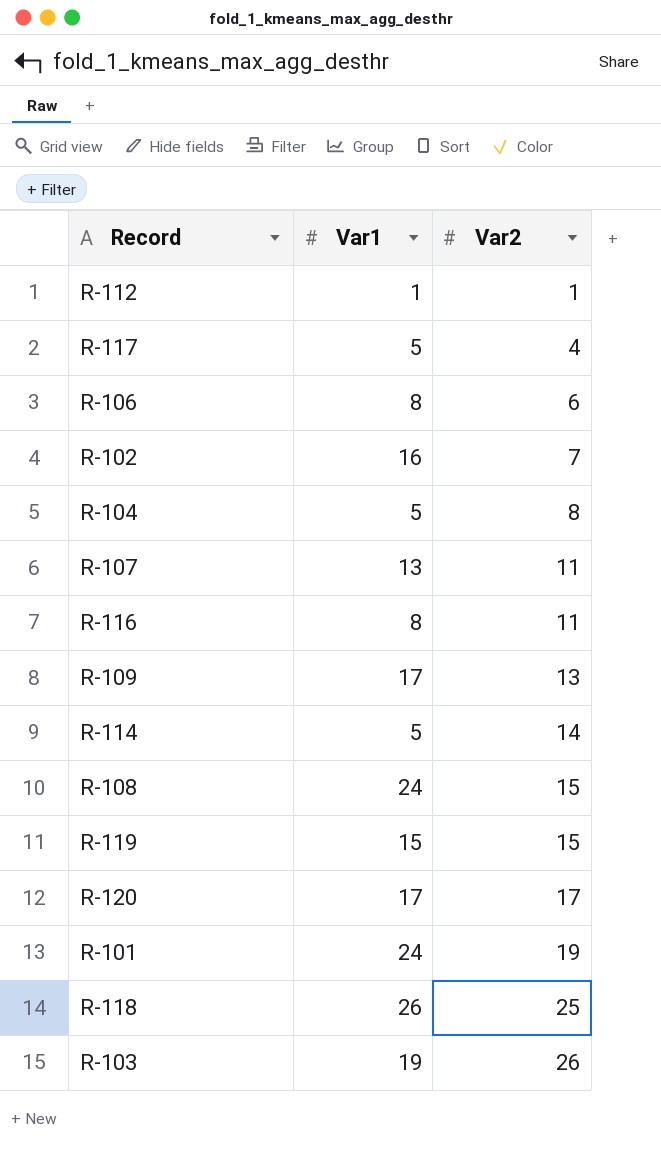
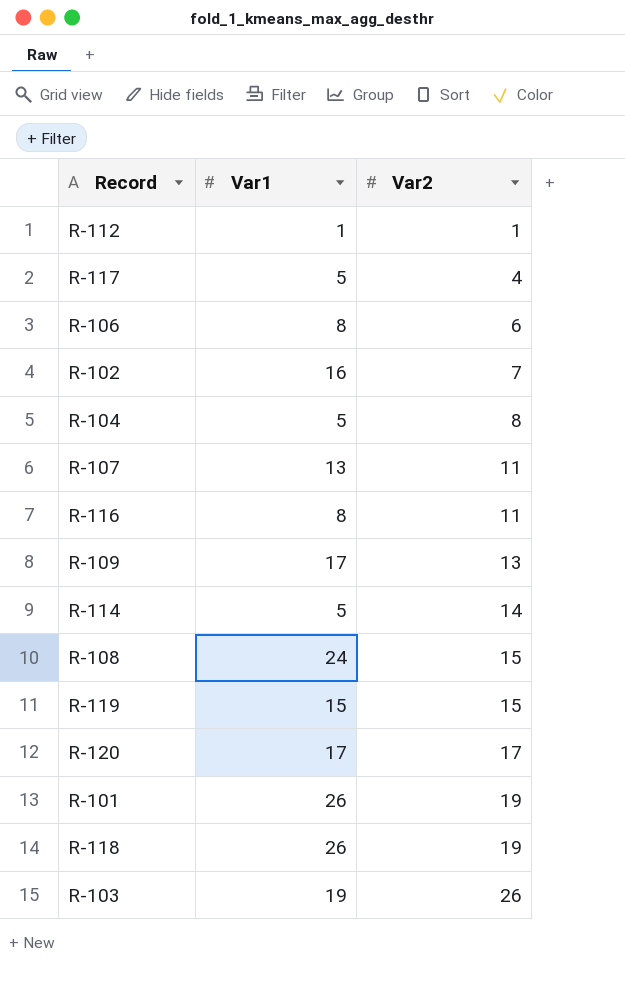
R-101 | Var1: 24 -> 26
R-118 | Var2: 25 -> 19

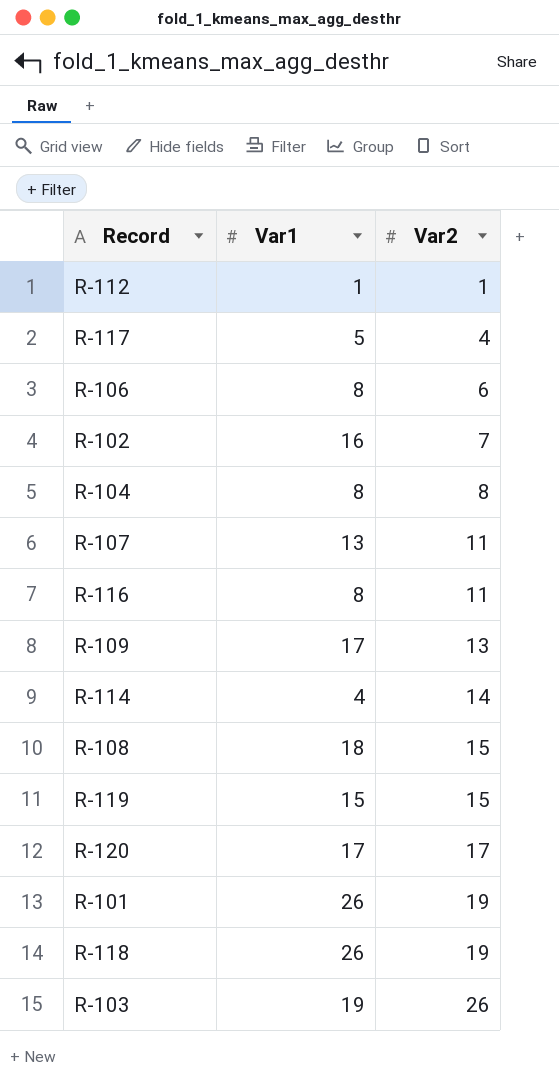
R-104 | Var1: 5 -> 8
R-114 | Var1: 5 -> 4
R-108 | Var1: 24 -> 18

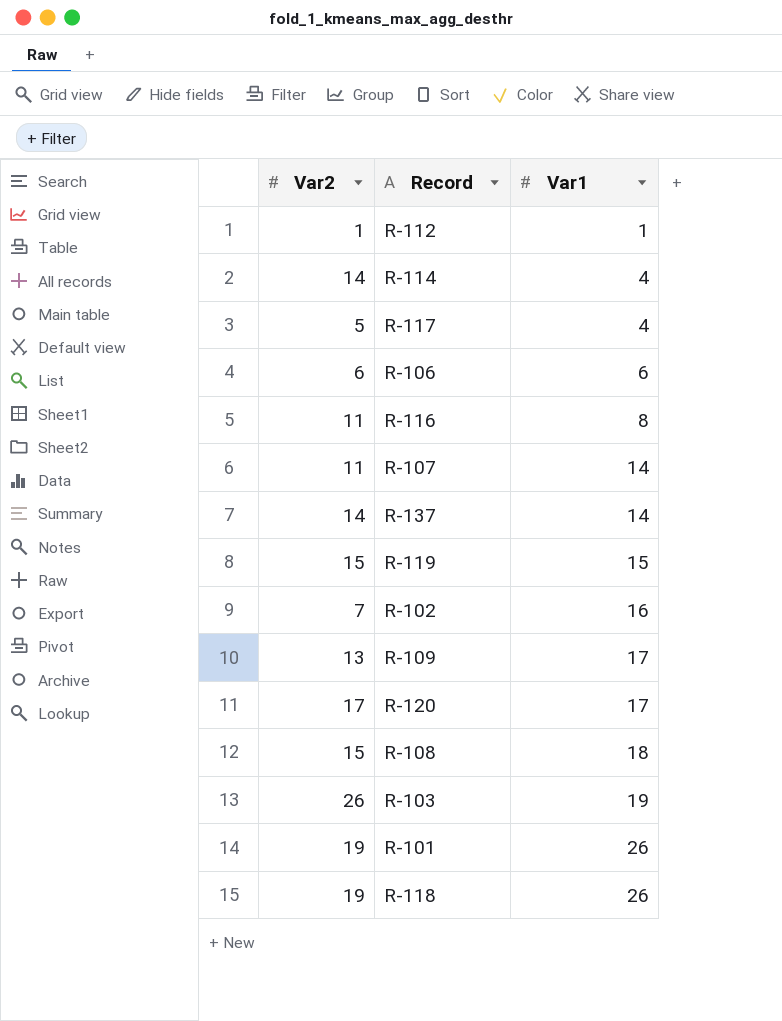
row order: Var2 ascending -> Var1 ascending
column Var2 | position: 3 -> 1
row R-104: 8 | 8 -> none
R-117 | Var2: 4 -> 5
R-117 | Var1: 5 -> 4
R-106 | Var1: 8 -> 6
R-107 | Var1: 13 -> 14
row R-137: none -> 14 | 14

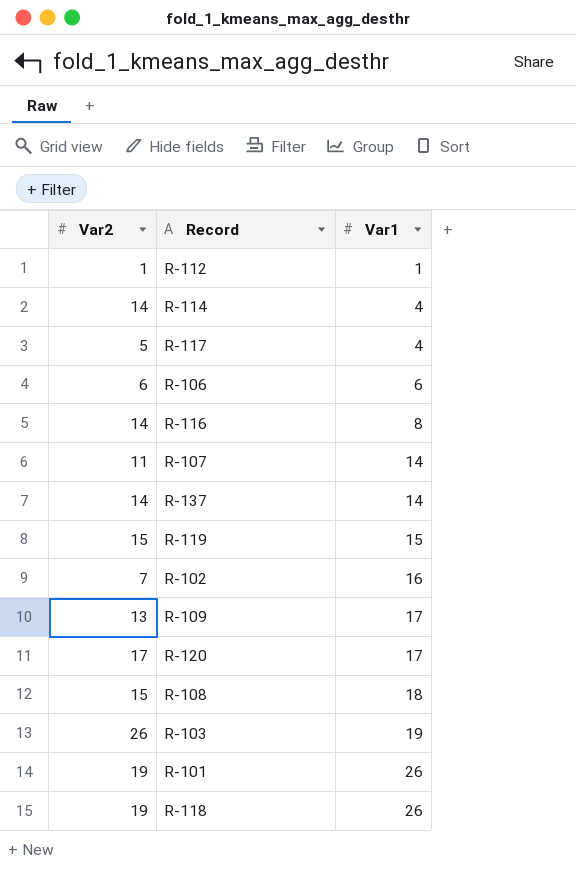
R-116 | Var2: 11 -> 14

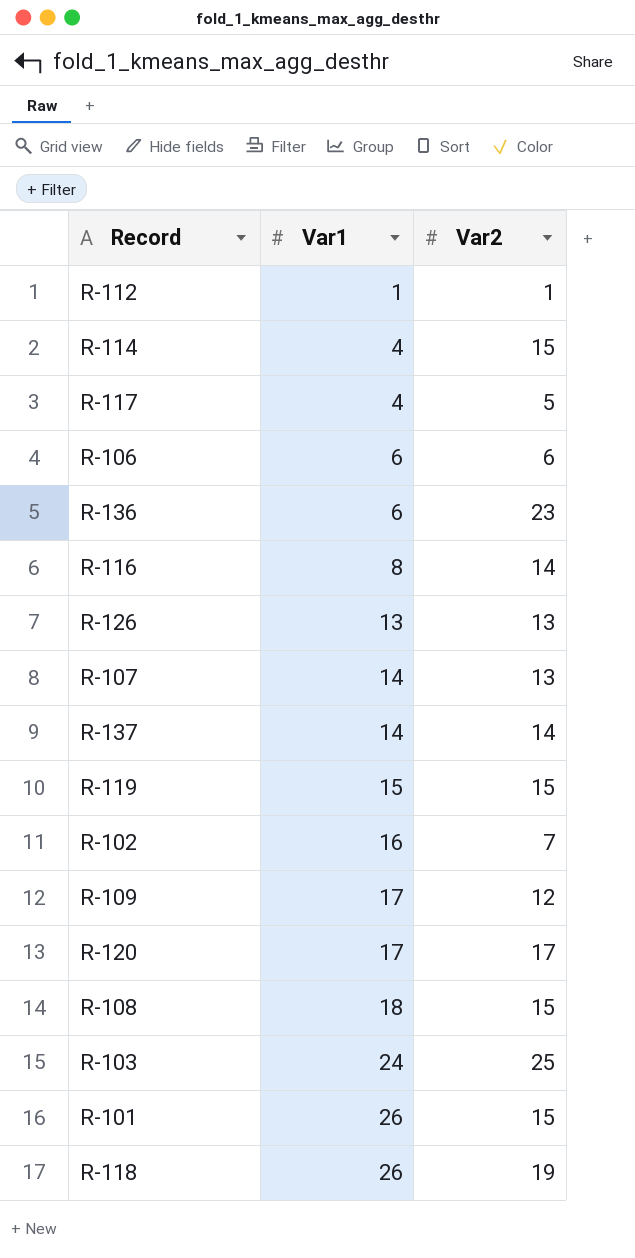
column Var2 | position: 1 -> 3
R-114 | Var2: 14 -> 15
row R-136: none -> 6 | 23
row R-126: none -> 13 | 13
R-107 | Var2: 11 -> 13
R-109 | Var2: 13 -> 12
R-103 | Var1: 19 -> 24
R-103 | Var2: 26 -> 25
R-101 | Var2: 19 -> 15

